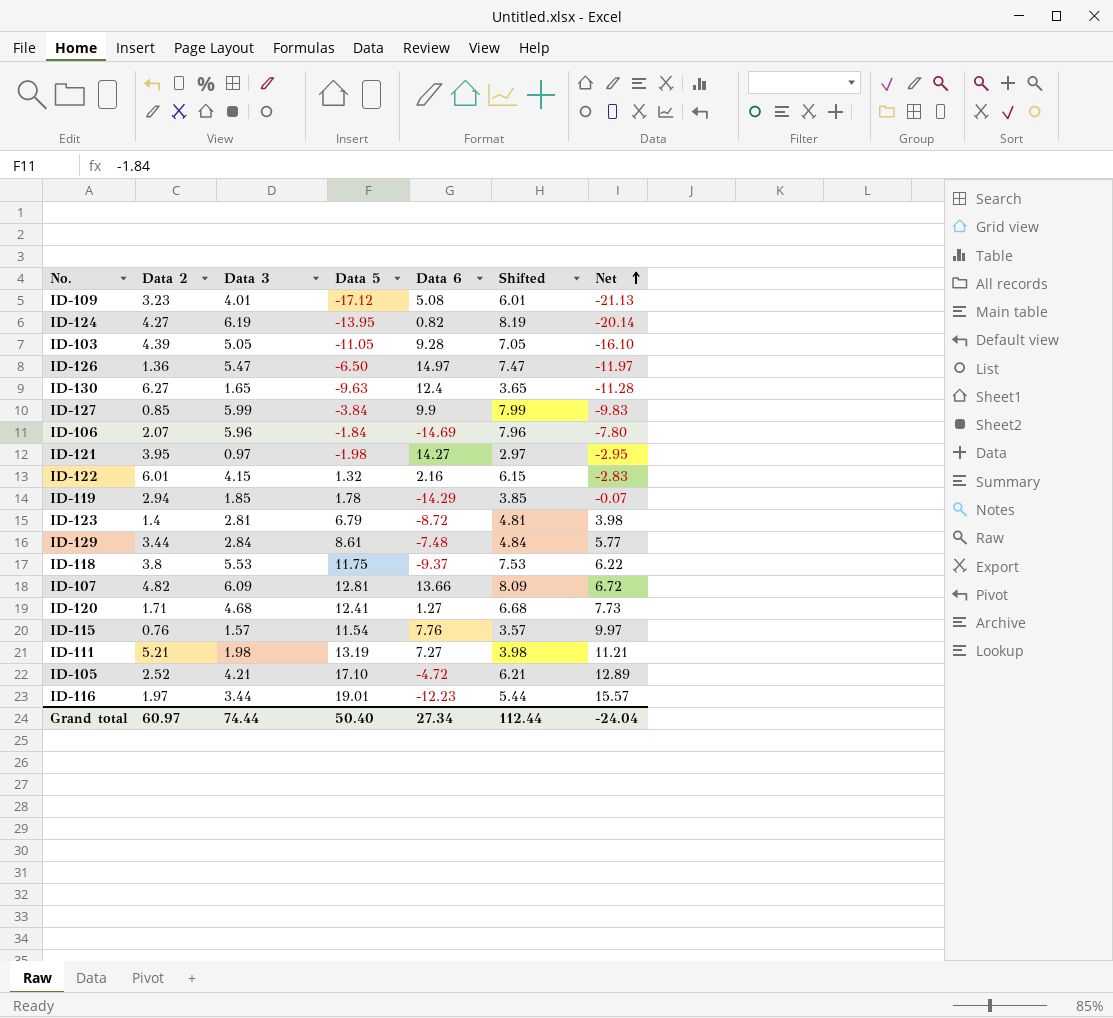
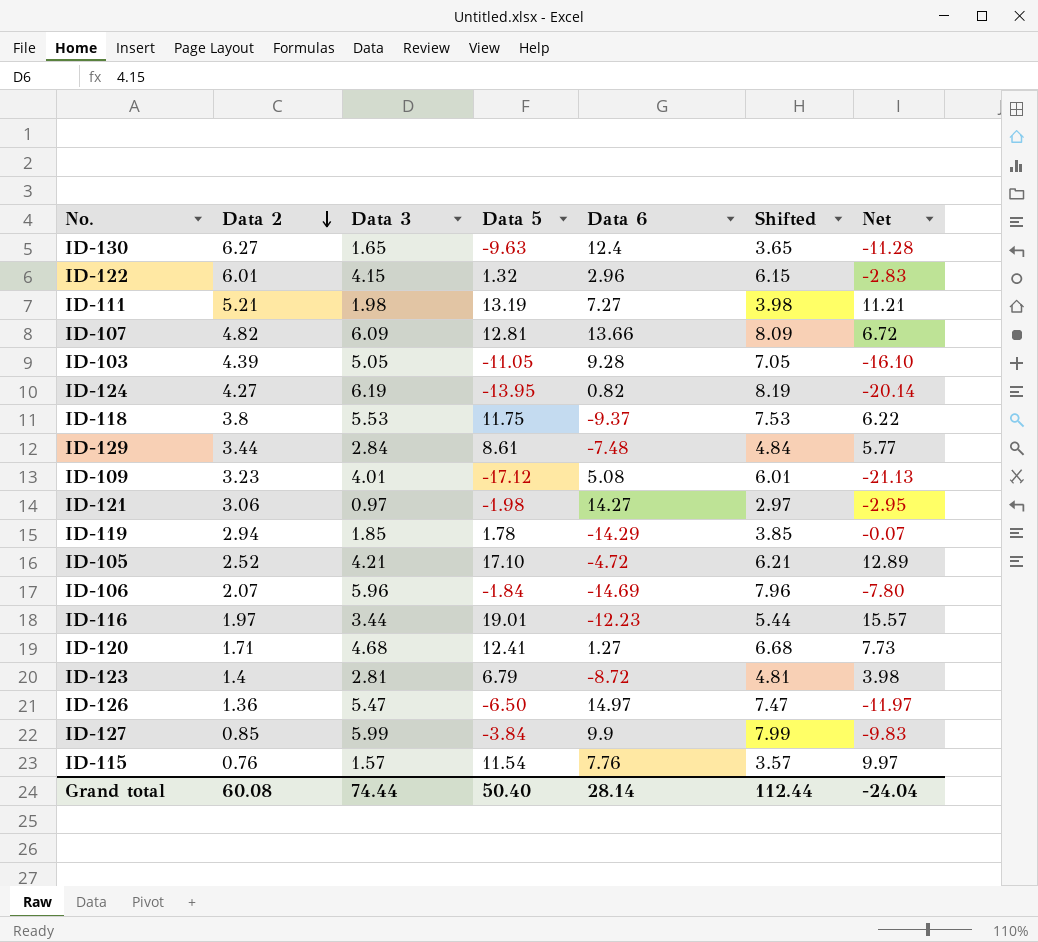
row order: Net ascending -> Data 2 descending
ID-122 | Data 6: 2.16 -> 2.96
ID-121 | Data 2: 3.95 -> 3.06
Grand total | Data 2: 60.97 -> 60.08
Grand total | Data 6: 27.34 -> 28.14

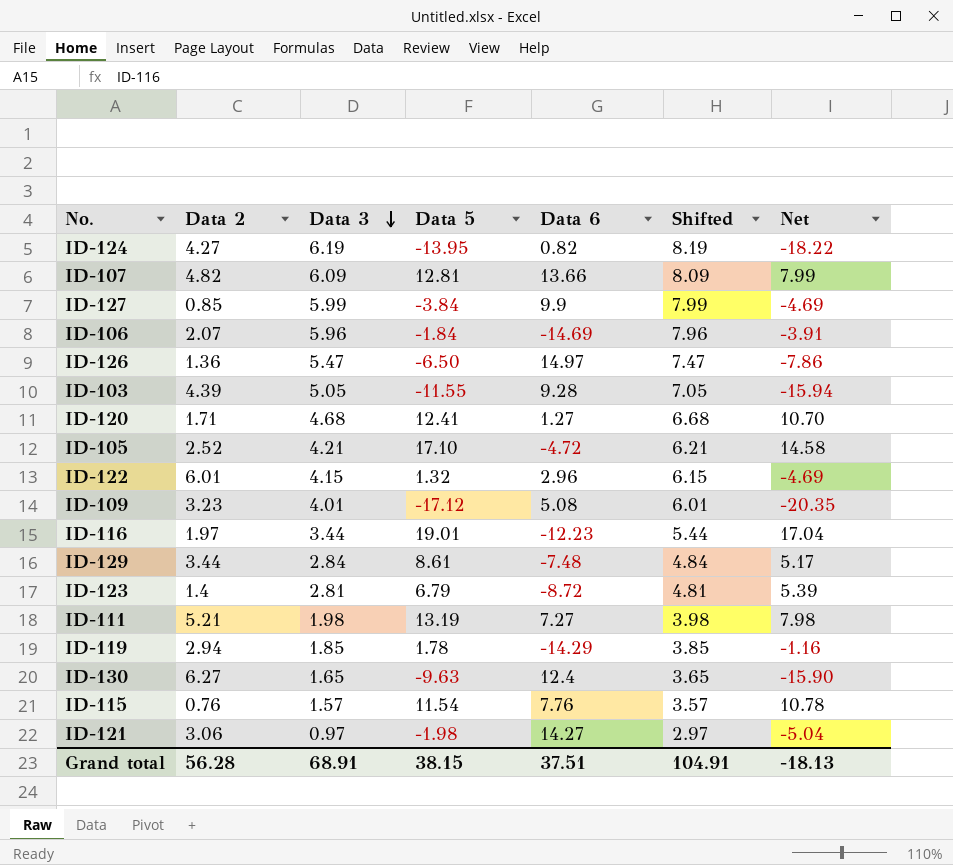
row order: Data 2 descending -> Data 3 descending
column Net | formula: [Data 5] - [Data 3] -> [Data 5] - [Data 2]
row ID-118: 3.8 | 5.53 | 11.75 | -9.37 | 7.53 | 6.22 -> none
ID-103 | Data 5: -11.05 -> -11.55
Grand total | Data 2: 60.08 -> 56.28
Grand total | Data 3: 74.44 -> 68.91
Grand total | Data 5: 50.40 -> 38.15
Grand total | Data 6: 28.14 -> 37.51
Grand total | Shifted: 112.44 -> 104.91
Grand total | Net: -24.04 -> -18.13

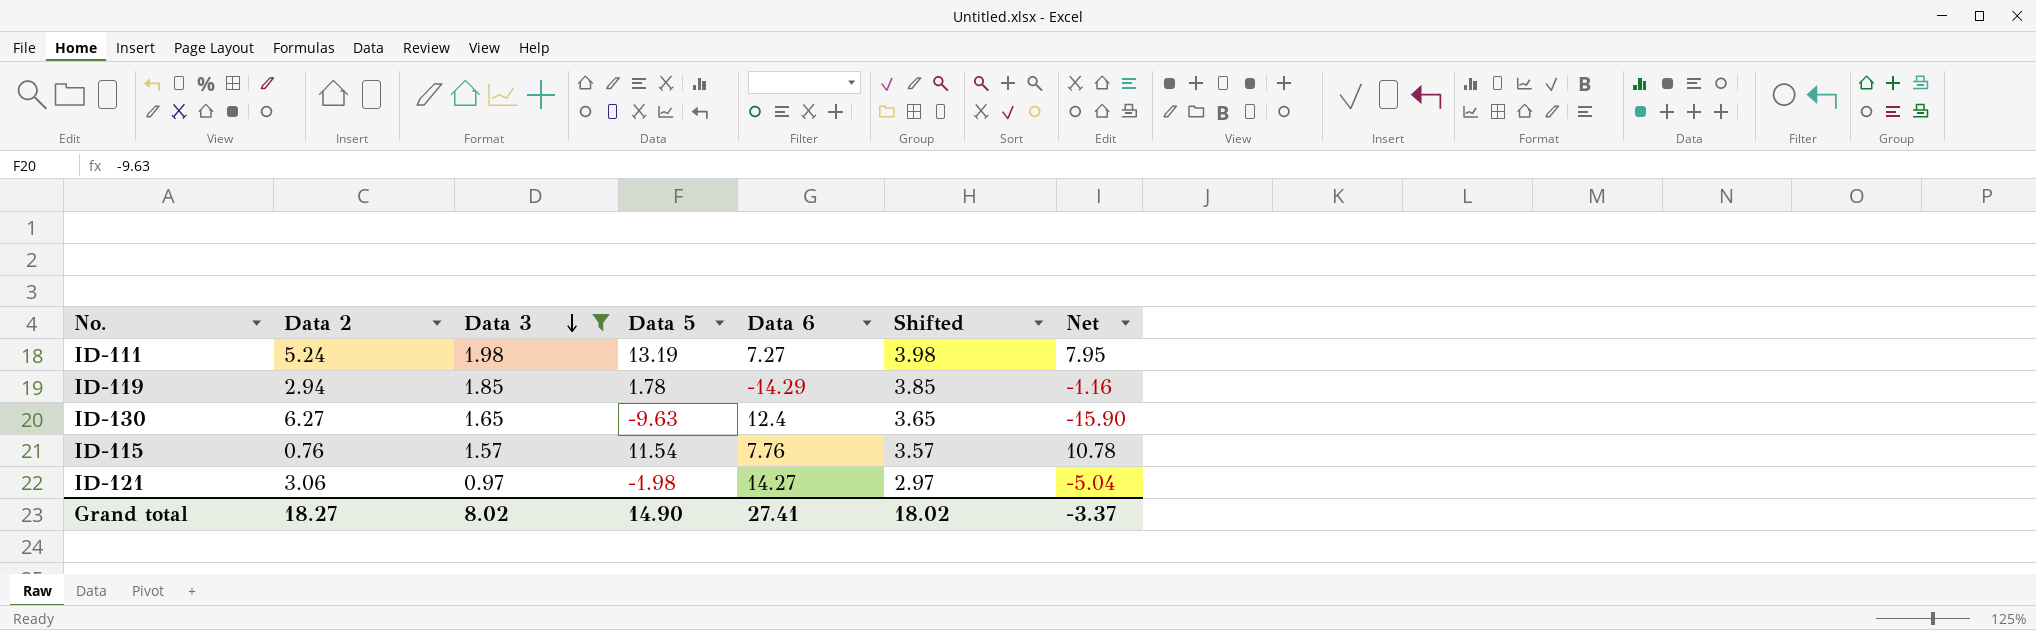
filter: none -> Data 3 <= 1.98
ID-111 | Data 2: 5.21 -> 5.24
ID-111 | Net: 7.98 -> 7.95
Grand total | Data 2: 56.28 -> 18.27
Grand total | Data 3: 68.91 -> 8.02
Grand total | Data 5: 38.15 -> 14.90
Grand total | Data 6: 37.51 -> 27.41
Grand total | Shifted: 104.91 -> 18.02
Grand total | Net: -18.13 -> -3.37

